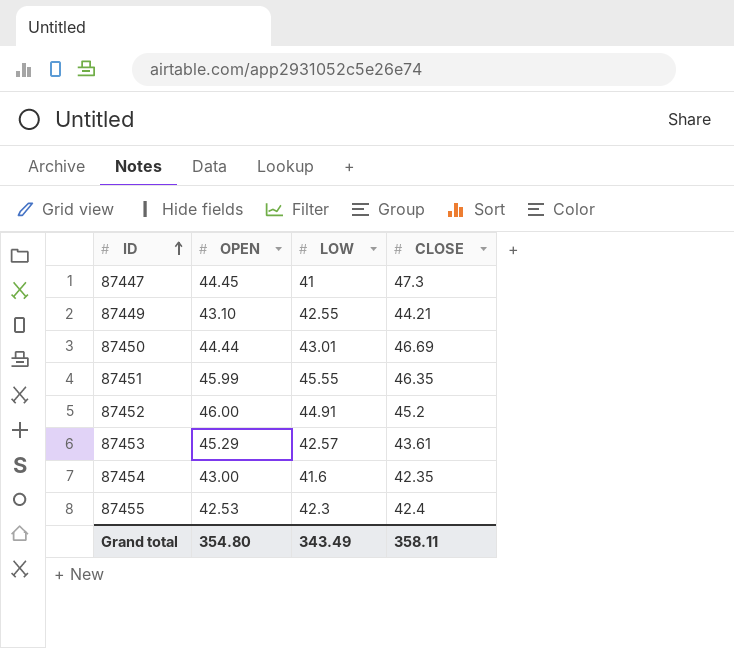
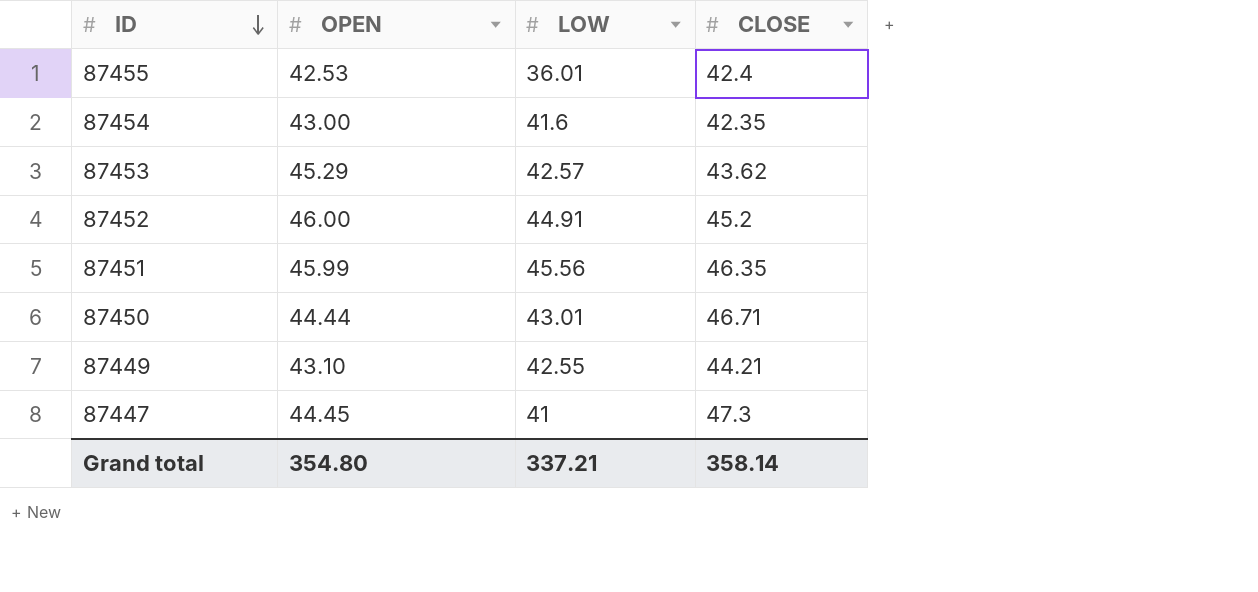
row order: ID ascending -> ID descending
87455 | LOW: 42.3 -> 36.01
87453 | CLOSE: 43.61 -> 43.62
87451 | LOW: 45.55 -> 45.56
87450 | CLOSE: 46.69 -> 46.71
Grand total | LOW: 343.49 -> 337.21
Grand total | CLOSE: 358.11 -> 358.14

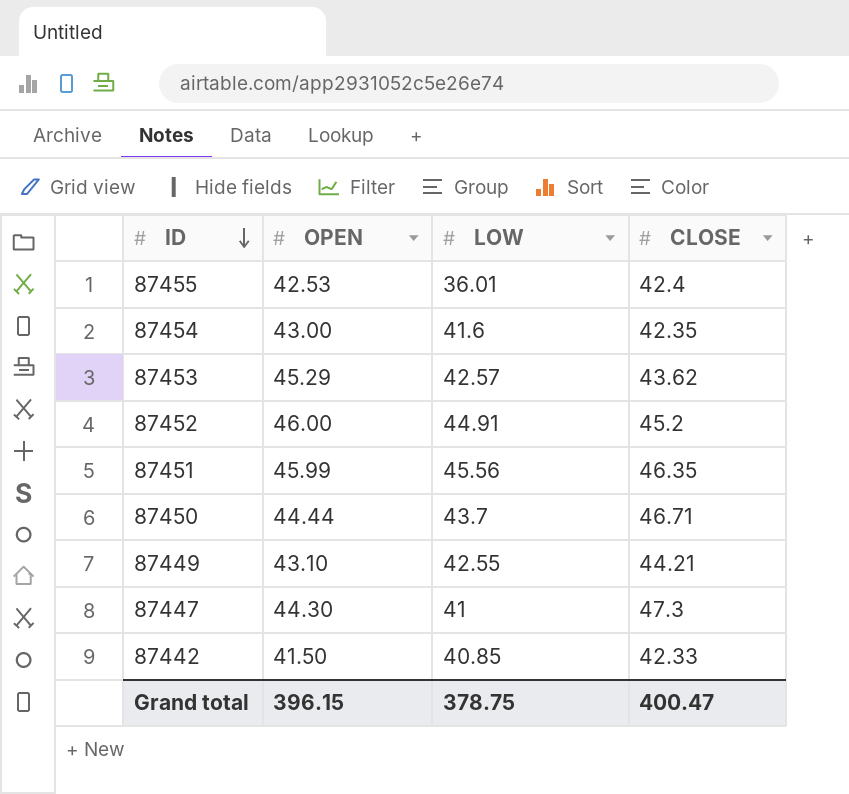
87450 | LOW: 43.01 -> 43.7
87447 | OPEN: 44.45 -> 44.30
row 87442: none -> 41.50 | 40.85 | 42.33
Grand total | OPEN: 354.80 -> 396.15
Grand total | LOW: 337.21 -> 378.75
Grand total | CLOSE: 358.14 -> 400.47

